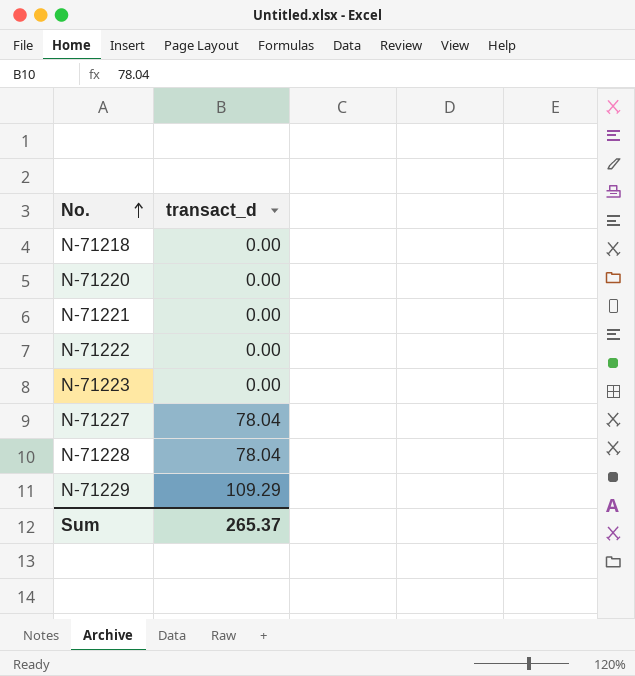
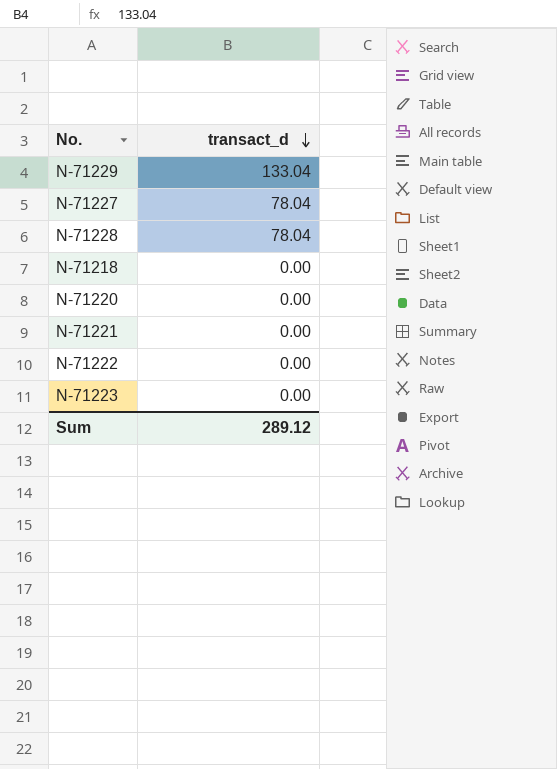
row order: No. ascending -> transact_d descending
N-71229 | transact_d: 109.29 -> 133.04
Sum | transact_d: 265.37 -> 289.12

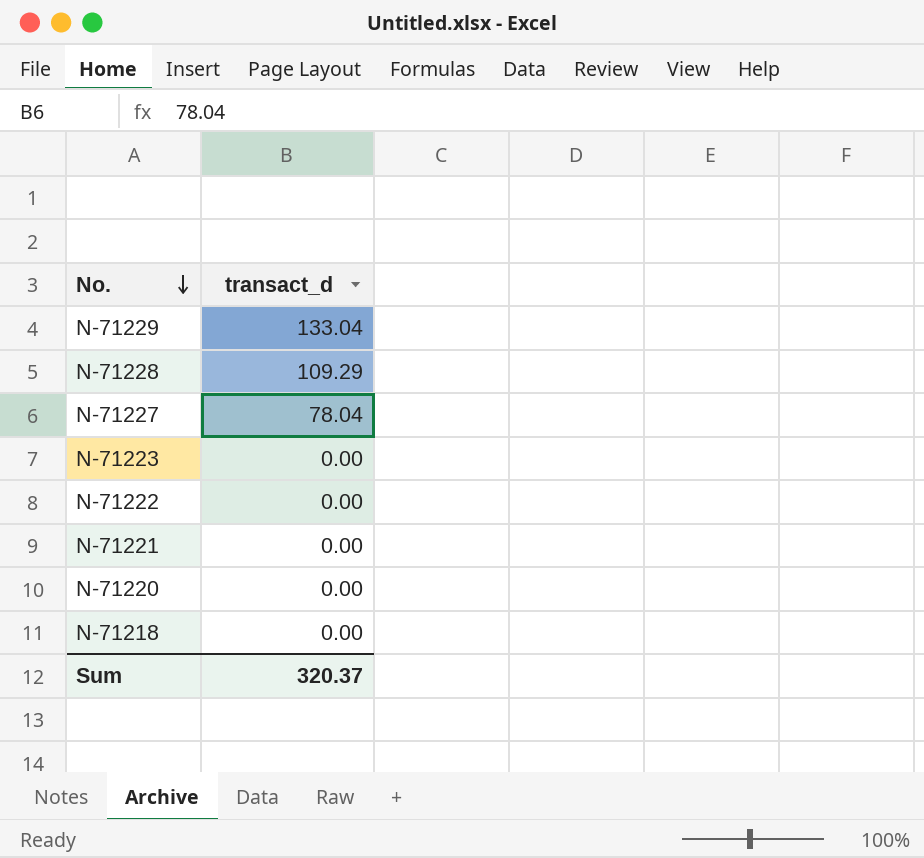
row order: transact_d descending -> No. descending
N-71228 | transact_d: 78.04 -> 109.29
Sum | transact_d: 289.12 -> 320.37

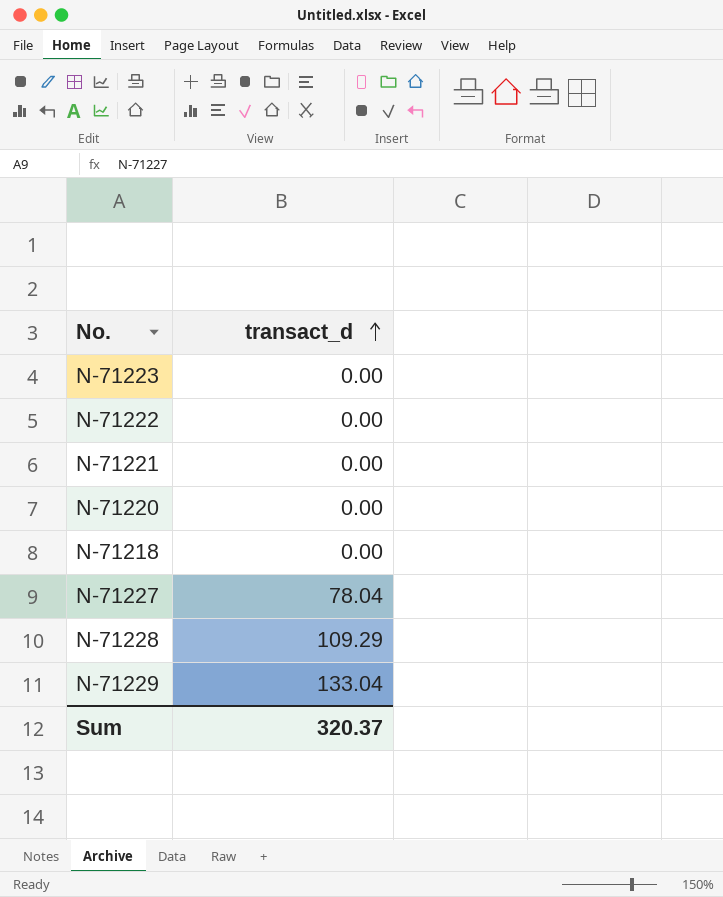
row order: No. descending -> transact_d ascending

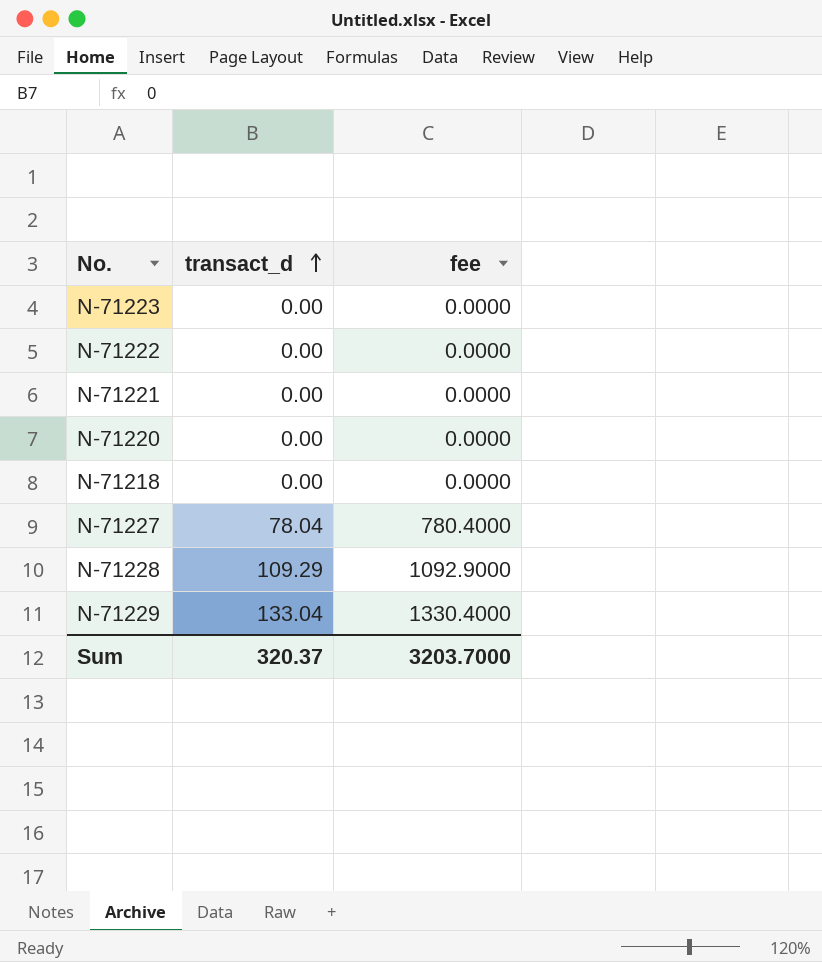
column fee | formula: none -> [transact_d] * 10

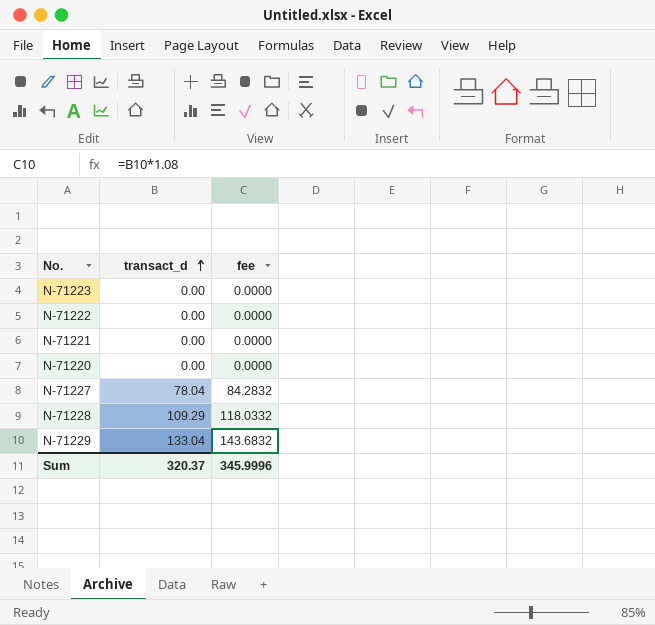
column fee | formula: [transact_d] * 10 -> [transact_d] * 1.08
row N-71218: 0.00 | 0.0000 -> none
Sum | fee: 3203.7000 -> 345.9996

